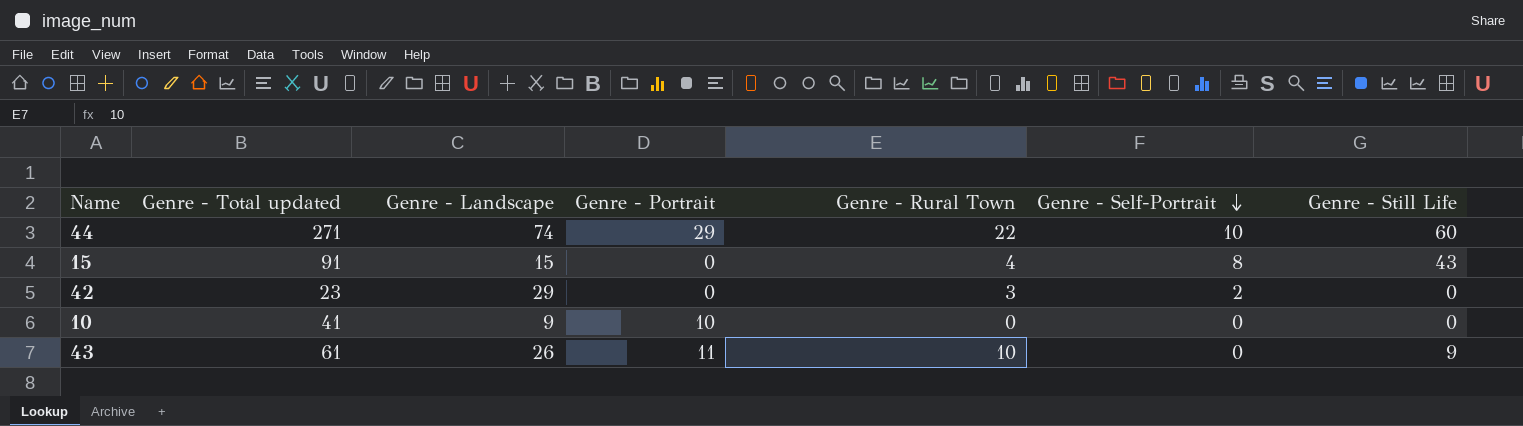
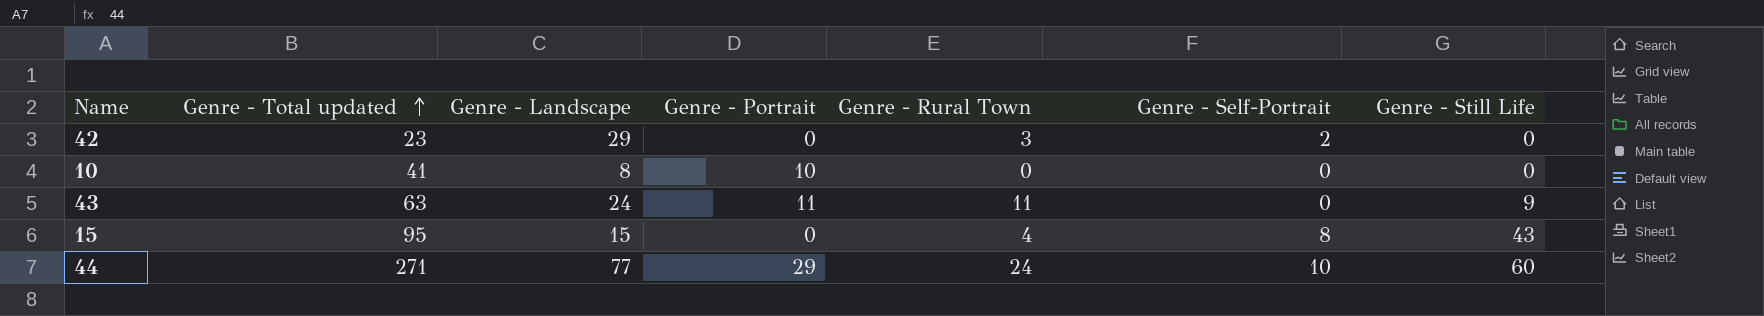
row order: Genre - Self-Portrait descending -> Genre - Total updated ascending
10 | Genre - Landscape: 9 -> 8
43 | Genre - Total updated: 61 -> 63
43 | Genre - Landscape: 26 -> 24
43 | Genre - Rural Town: 10 -> 11
15 | Genre - Total updated: 91 -> 95
44 | Genre - Landscape: 74 -> 77
44 | Genre - Rural Town: 22 -> 24

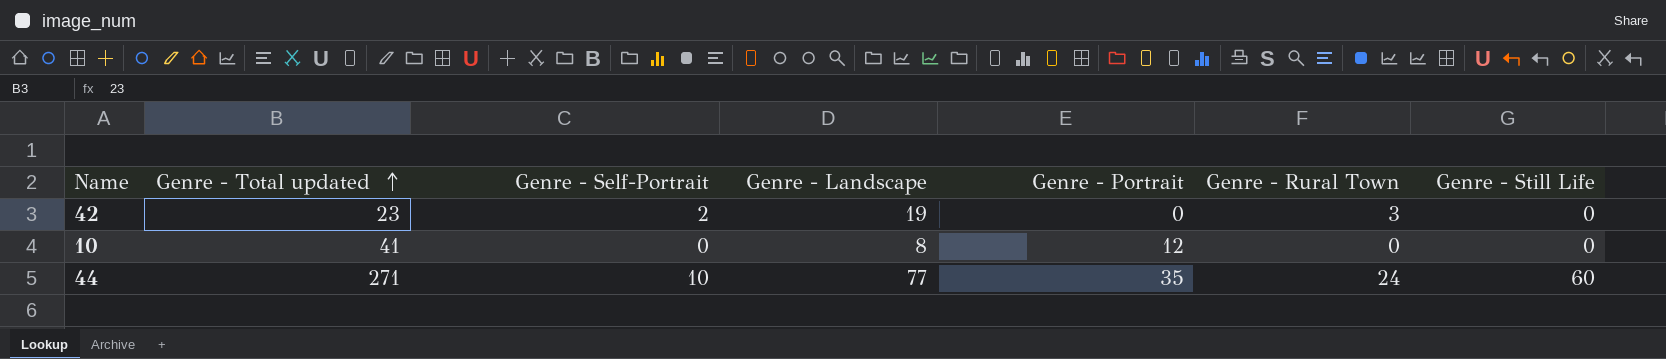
column Genre - Self-Portrait | position: 6 -> 3
row 43: 63 | 24 | 11 | 11 | 0 | 9 -> none
row 15: 95 | 15 | 0 | 4 | 8 | 43 -> none
42 | Genre - Landscape: 29 -> 19
10 | Genre - Portrait: 10 -> 12
44 | Genre - Portrait: 29 -> 35

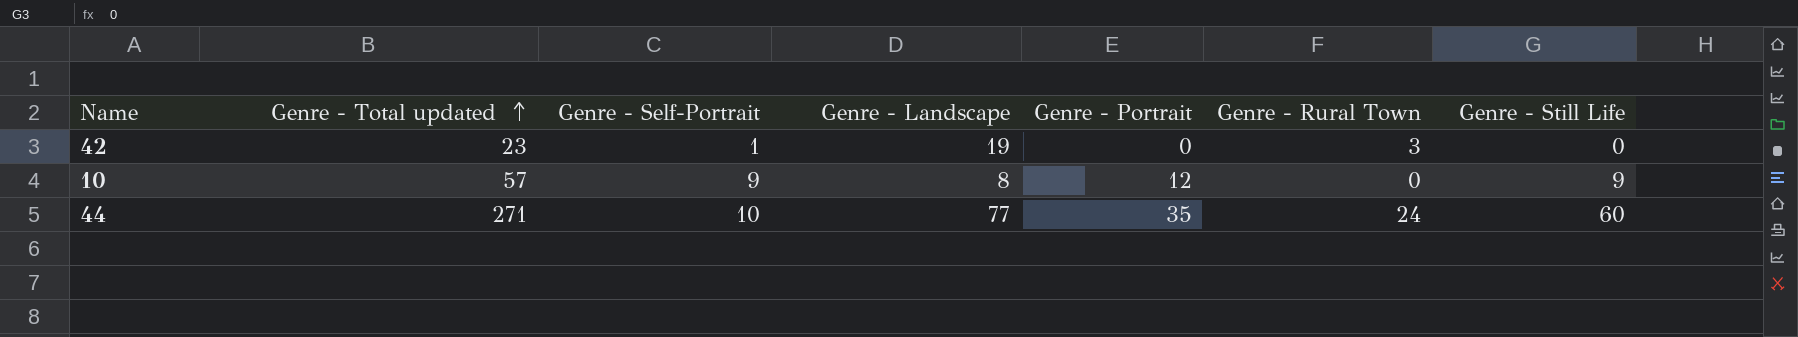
42 | Genre - Self-Portrait: 2 -> 1
10 | Genre - Total updated: 41 -> 57
10 | Genre - Self-Portrait: 0 -> 9
10 | Genre - Still Life: 0 -> 9

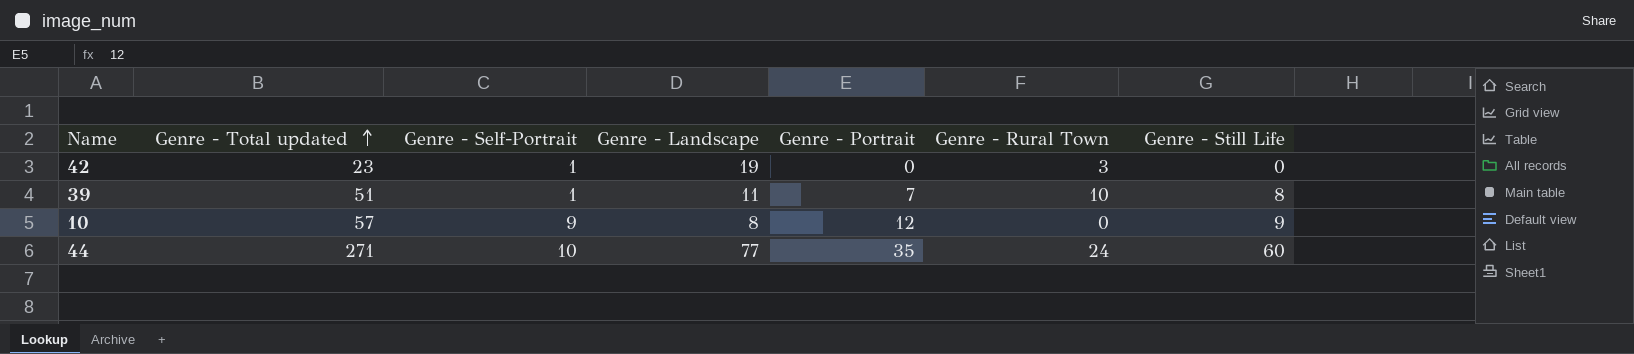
row 39: none -> 51 | 1 | 11 | 7 | 10 | 8

